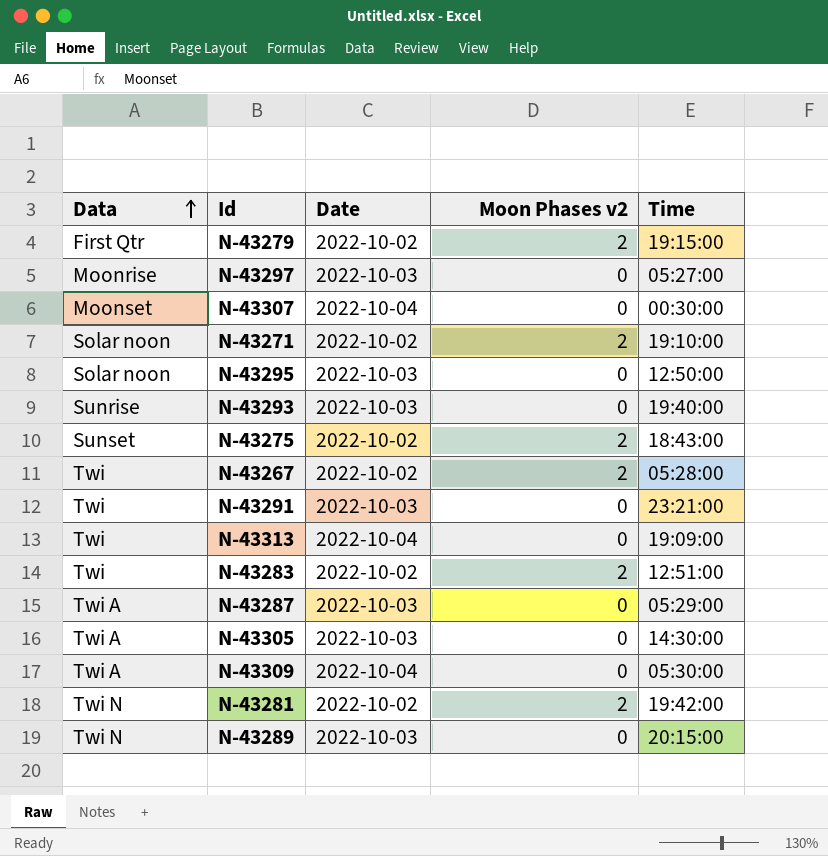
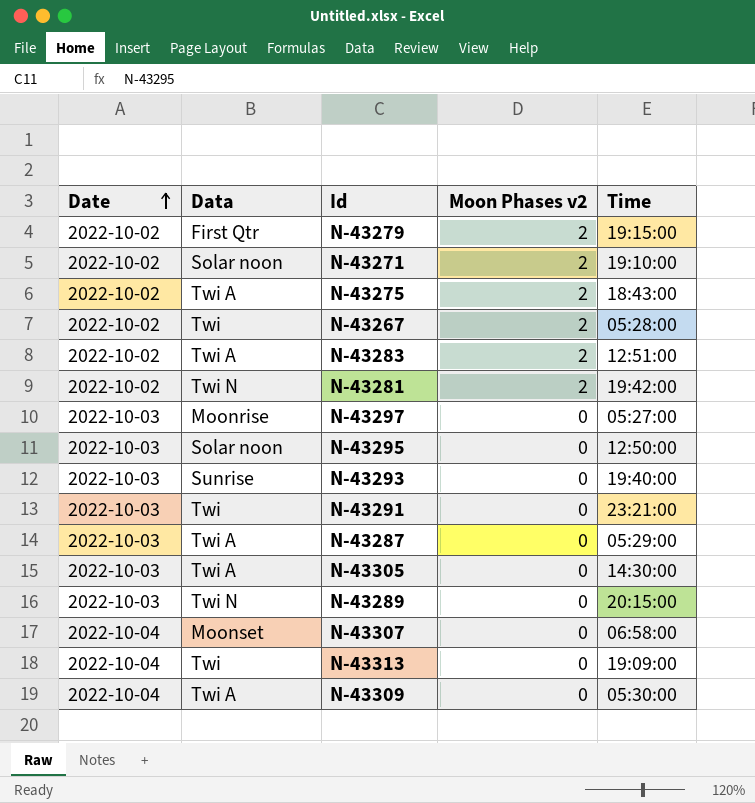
row order: Data ascending -> Date ascending
column Date | position: 3 -> 1
N-43275 | Data: Sunset -> Twi A
N-43283 | Data: Twi -> Twi A
N-43307 | Time: 00:30:00 -> 06:58:00

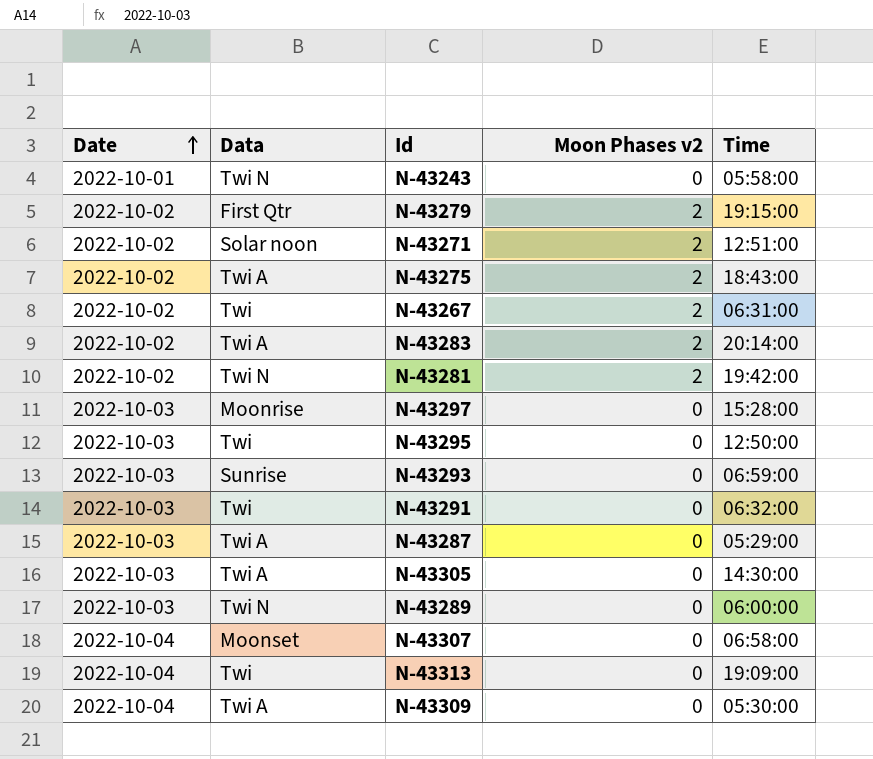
row N-43243: none -> 2022-10-01 | Twi N | 0 | 05:58:00
N-43271 | Time: 19:10:00 -> 12:51:00
N-43267 | Time: 05:28:00 -> 06:31:00
N-43283 | Time: 12:51:00 -> 20:14:00
N-43297 | Time: 05:27:00 -> 15:28:00
N-43295 | Data: Solar noon -> Twi
N-43293 | Time: 19:40:00 -> 06:59:00
N-43291 | Time: 23:21:00 -> 06:32:00
N-43289 | Time: 20:15:00 -> 06:00:00

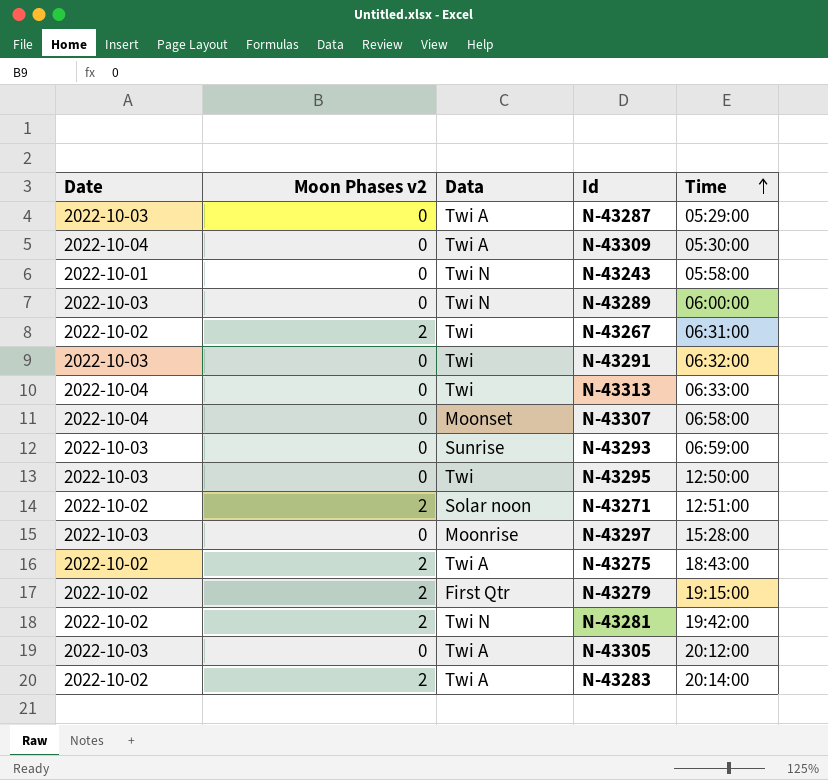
row order: Date ascending -> Time ascending
column Moon Phases v2 | position: 4 -> 2
N-43313 | Time: 19:09:00 -> 06:33:00
N-43305 | Time: 14:30:00 -> 20:12:00

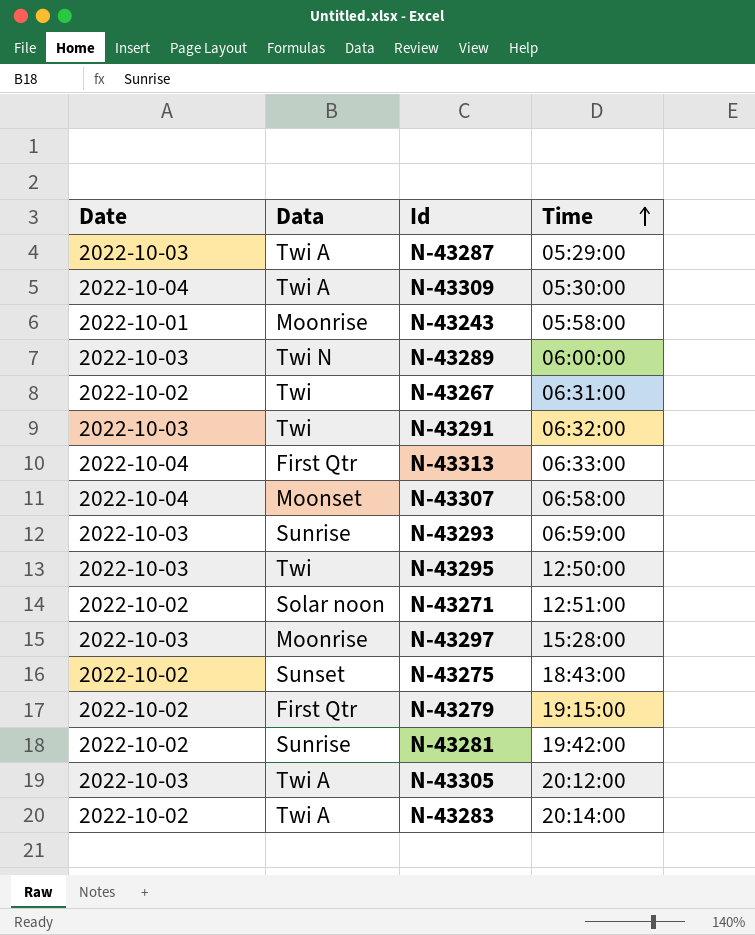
column Moon Phases v2 | position: 2 -> none
N-43243 | Data: Twi N -> Moonrise
N-43313 | Data: Twi -> First Qtr
N-43275 | Data: Twi A -> Sunset
N-43281 | Data: Twi N -> Sunrise

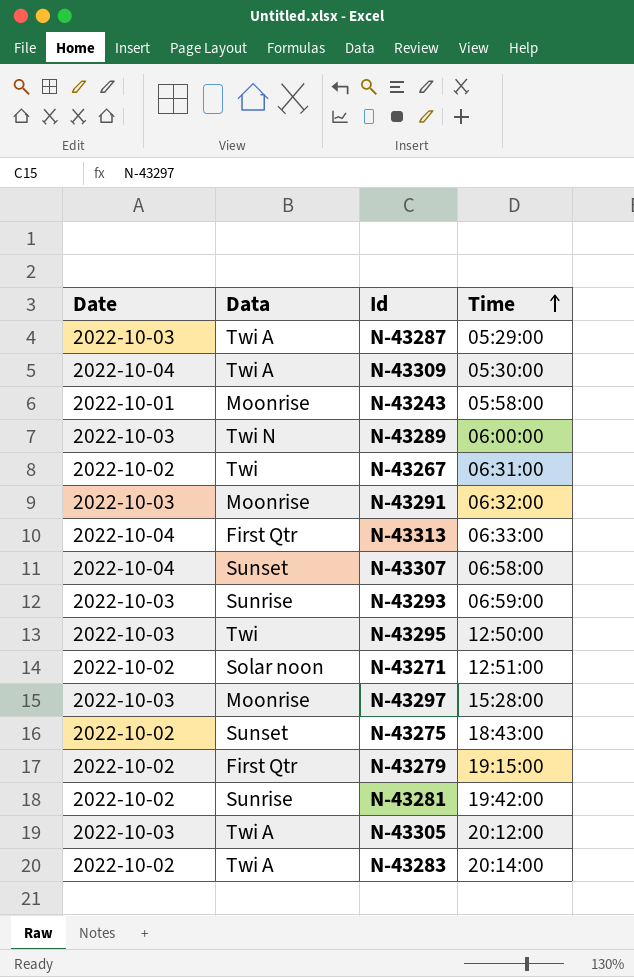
N-43291 | Data: Twi -> Moonrise
N-43307 | Data: Moonset -> Sunset

